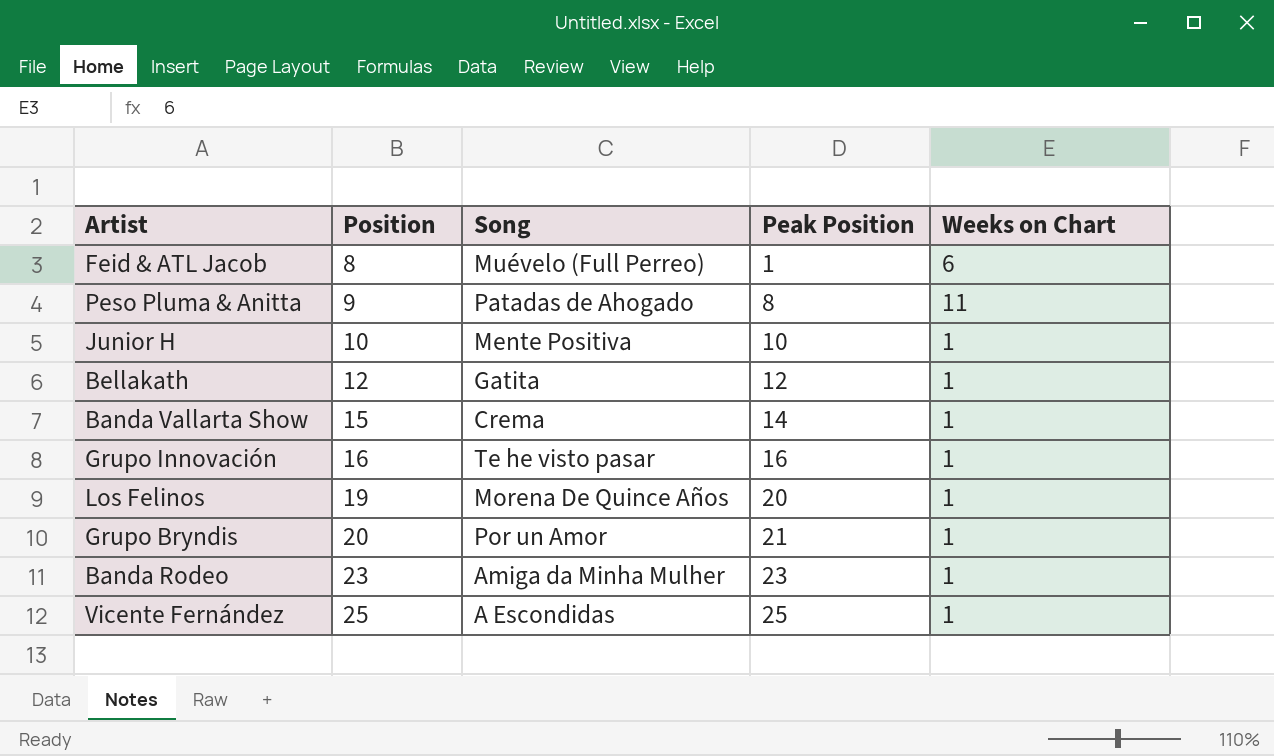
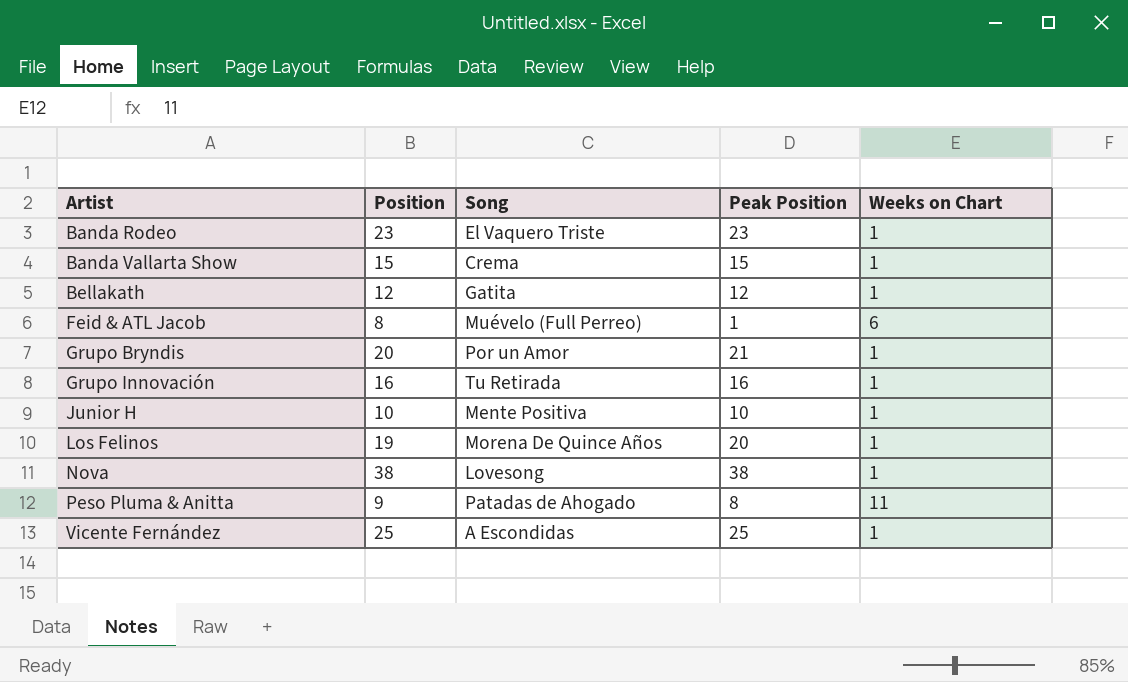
row order: Position ascending -> Artist ascending
Banda Rodeo | Song: Amiga da Minha Mulher -> El Vaquero Triste
Banda Vallarta Show | Peak Position: 14 -> 15
Grupo Innovación | Song: Te he visto pasar -> Tu Retirada
row Nova: none -> 38 | Lovesong | 38 | 1

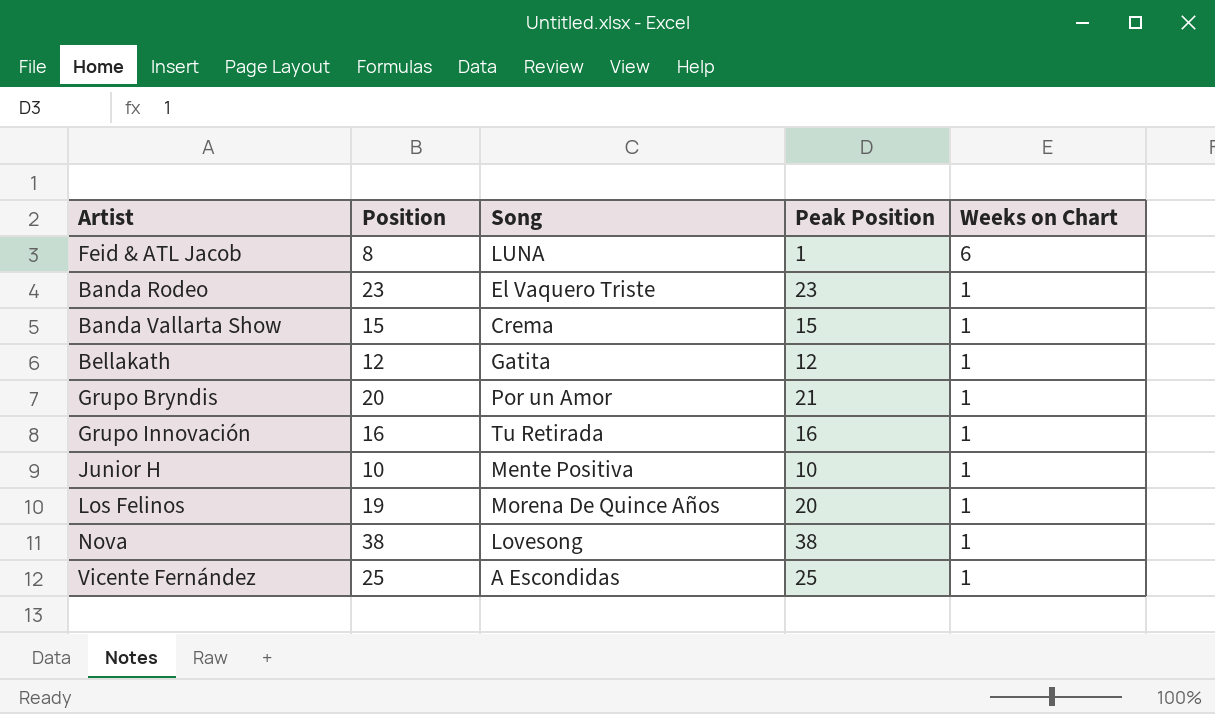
row order: Artist ascending -> Weeks on Chart descending
row Peso Pluma & Anitta: 9 | Patadas de Ahogado | 8 | 11 -> none
Feid & ATL Jacob | Song: Muévelo (Full Perreo) -> LUNA

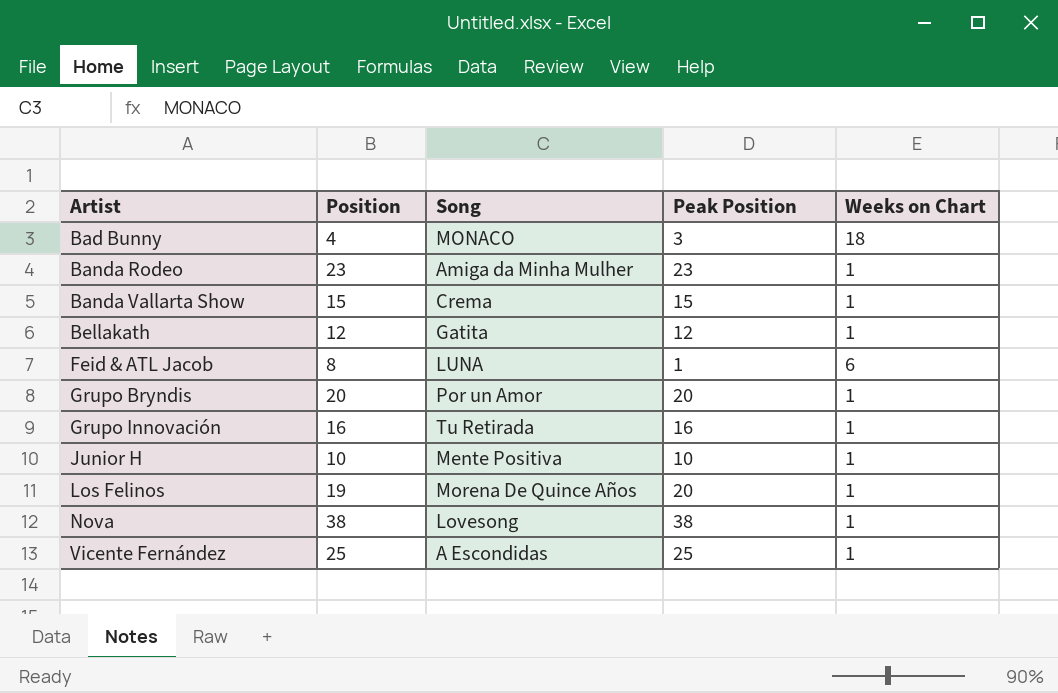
row order: Weeks on Chart descending -> Artist ascending
row Bad Bunny: none -> 4 | MONACO | 3 | 18
Banda Rodeo | Song: El Vaquero Triste -> Amiga da Minha Mulher
Grupo Bryndis | Peak Position: 21 -> 20

